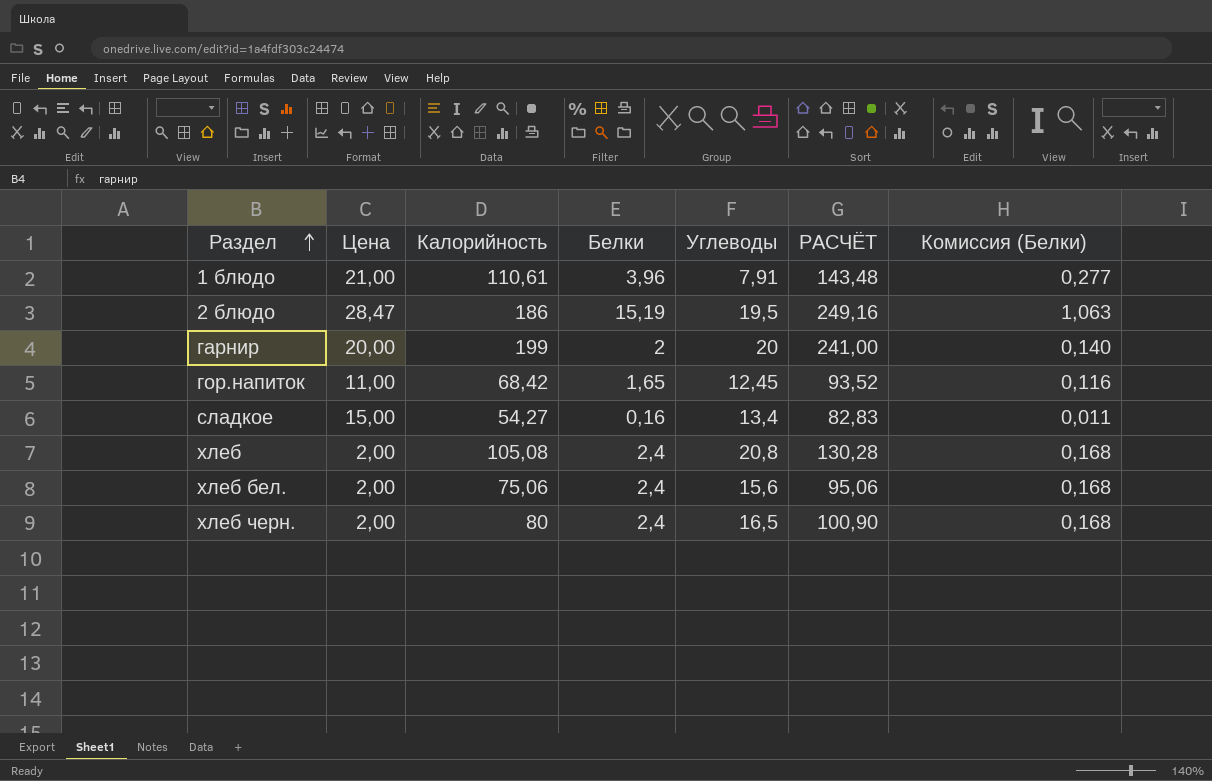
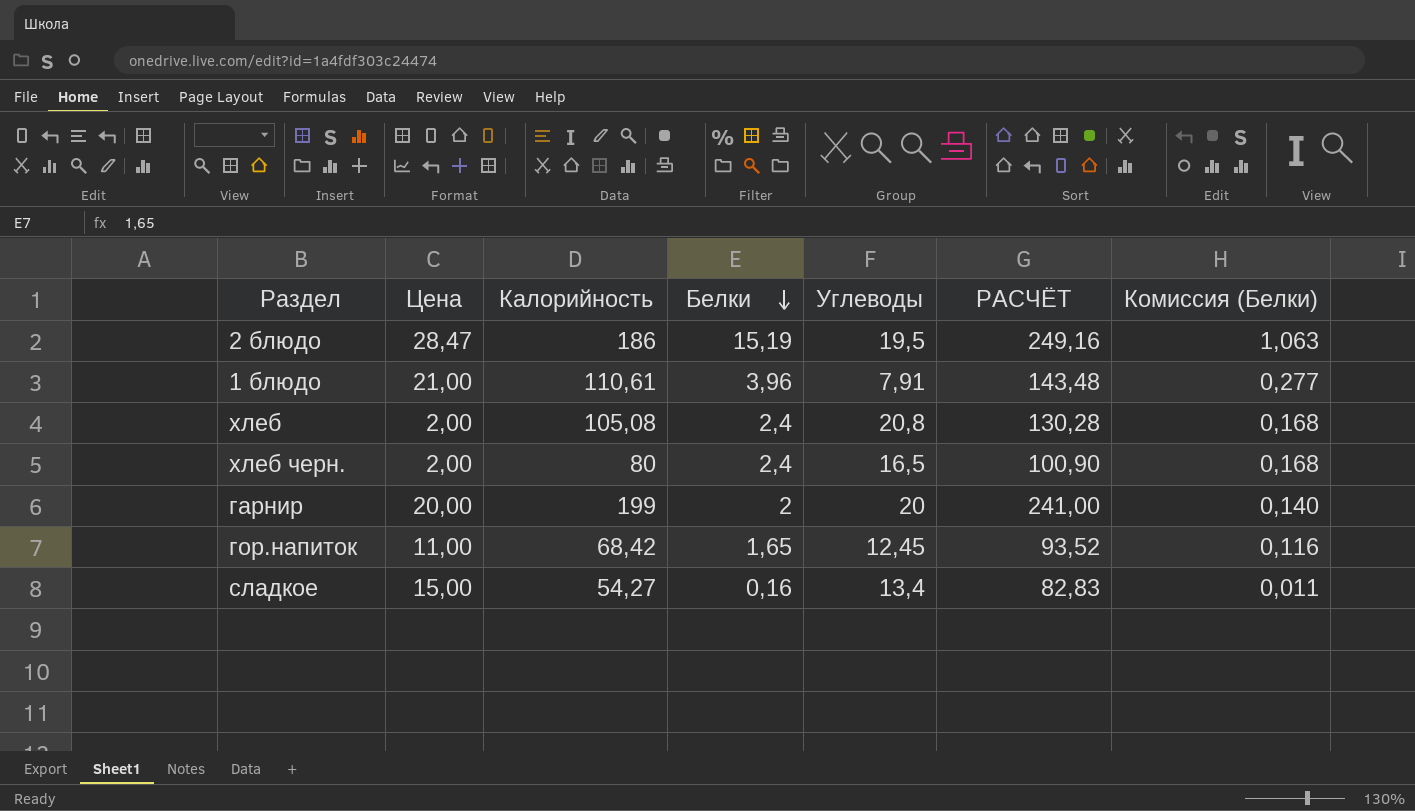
row order: Раздел ascending -> Белки descending
row хлеб бел.: 2,00 | 75,06 | 2,4 | 15,6 | 95,06 | 0,168 -> none

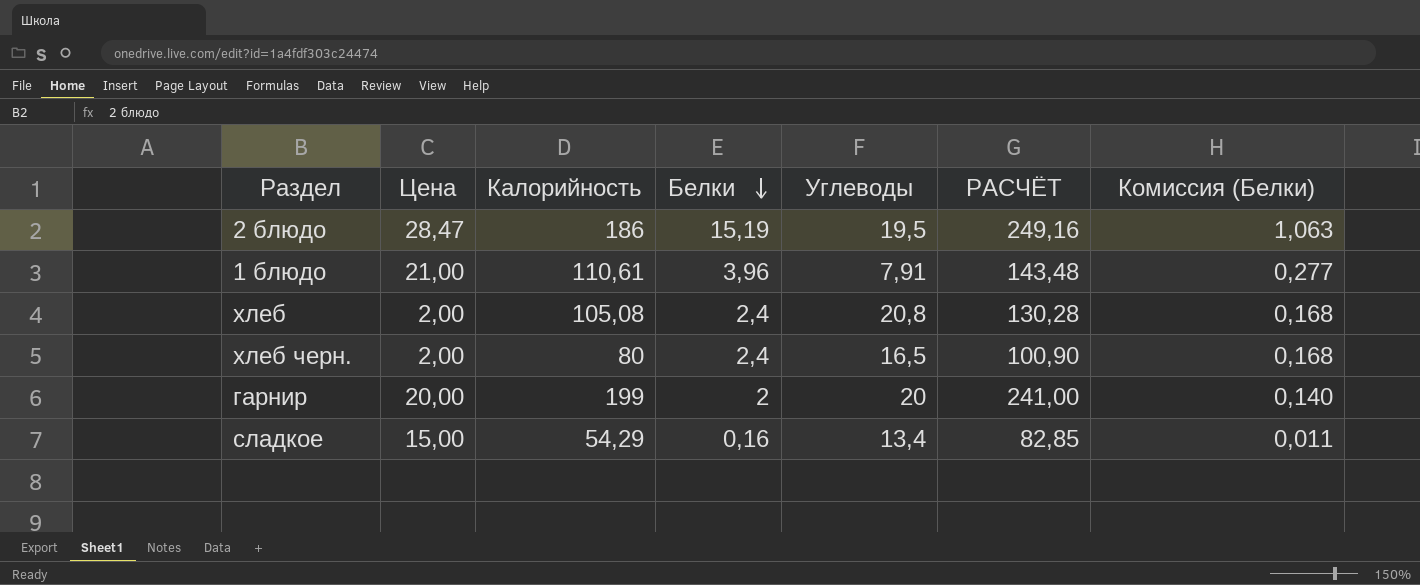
row гор.напиток: 11,00 | 68,42 | 1,65 | 12,45 | 93,52 | 0,116 -> none
сладкое | Калорийность: 54,27 -> 54,29
сладкое | РАСЧЁТ: 82,83 -> 82,85

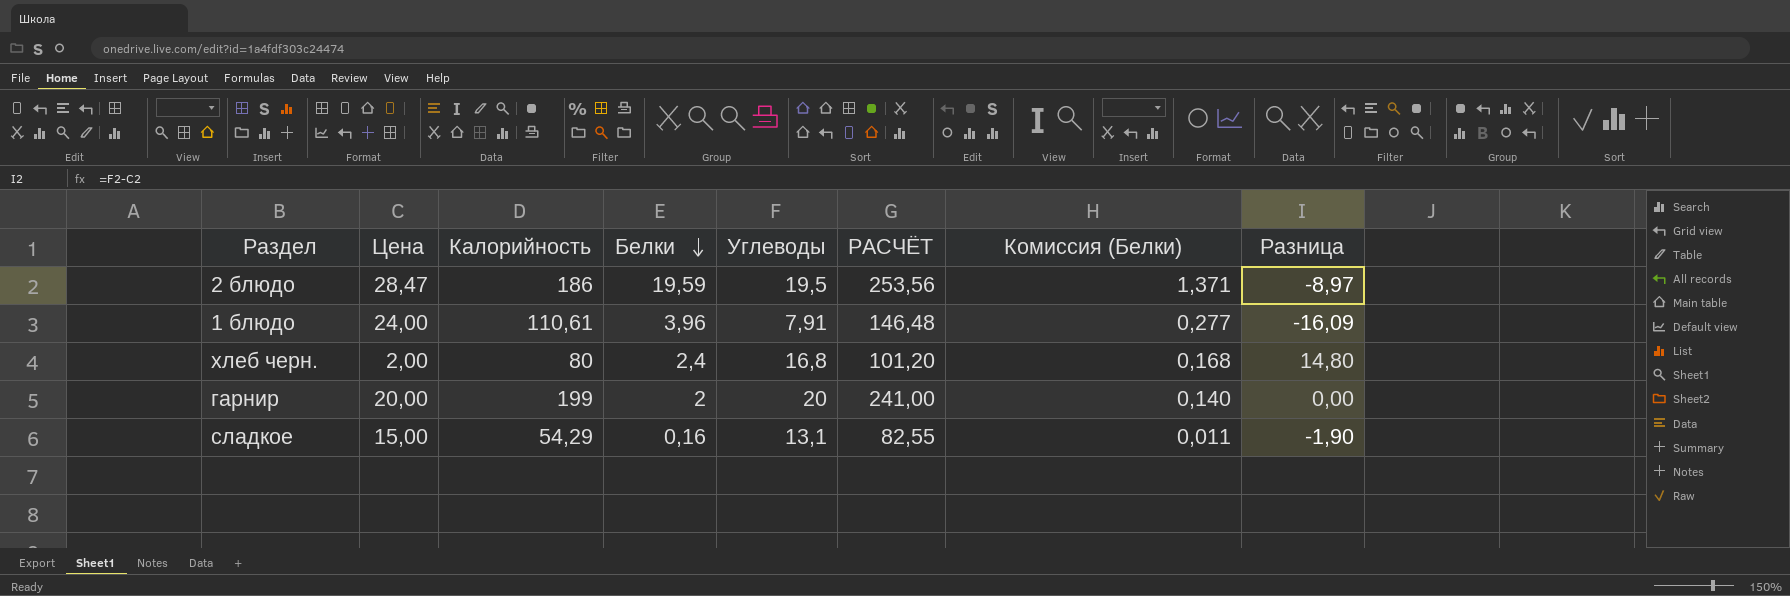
column Разница | formula: none -> [Углеводы] - [Цена]
row хлеб: 2,00 | 105,08 | 2,4 | 20,8 | 130,28 | 0,168 -> none
2 блюдо | Белки: 15,19 -> 19,59
2 блюдо | РАСЧЁТ: 249,16 -> 253,56
2 блюдо | Комиссия (Белки): 1,063 -> 1,371
1 блюдо | Цена: 21,00 -> 24,00
1 блюдо | РАСЧЁТ: 143,48 -> 146,48
хлеб черн. | Углеводы: 16,5 -> 16,8
хлеб черн. | РАСЧЁТ: 100,90 -> 101,20
сладкое | Углеводы: 13,4 -> 13,1
сладкое | РАСЧЁТ: 82,85 -> 82,55

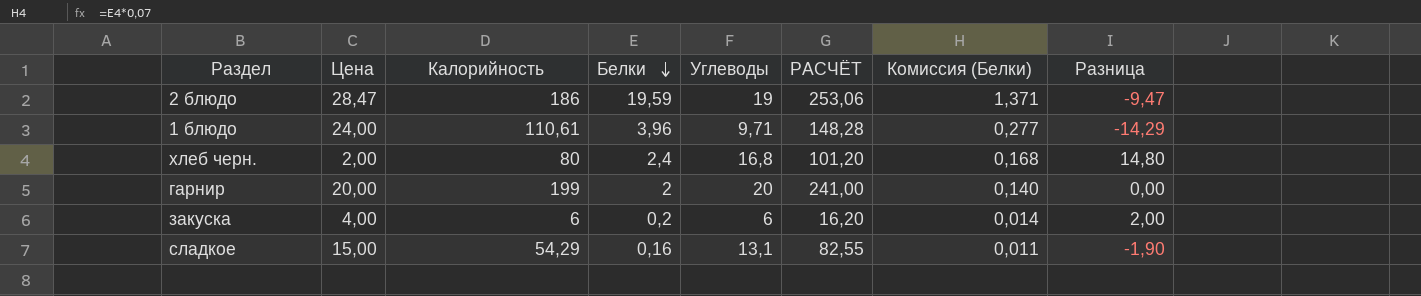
2 блюдо | Углеводы: 19,5 -> 19
2 блюдо | РАСЧЁТ: 253,56 -> 253,06
2 блюдо | Разница: -8,97 -> -9,47
1 блюдо | Углеводы: 7,91 -> 9,71
1 блюдо | РАСЧЁТ: 146,48 -> 148,28
1 блюдо | Разница: -16,09 -> -14,29
row закуска: none -> 4,00 | 6 | 0,2 | 6 | 16,20 | 0,014 | 2,00

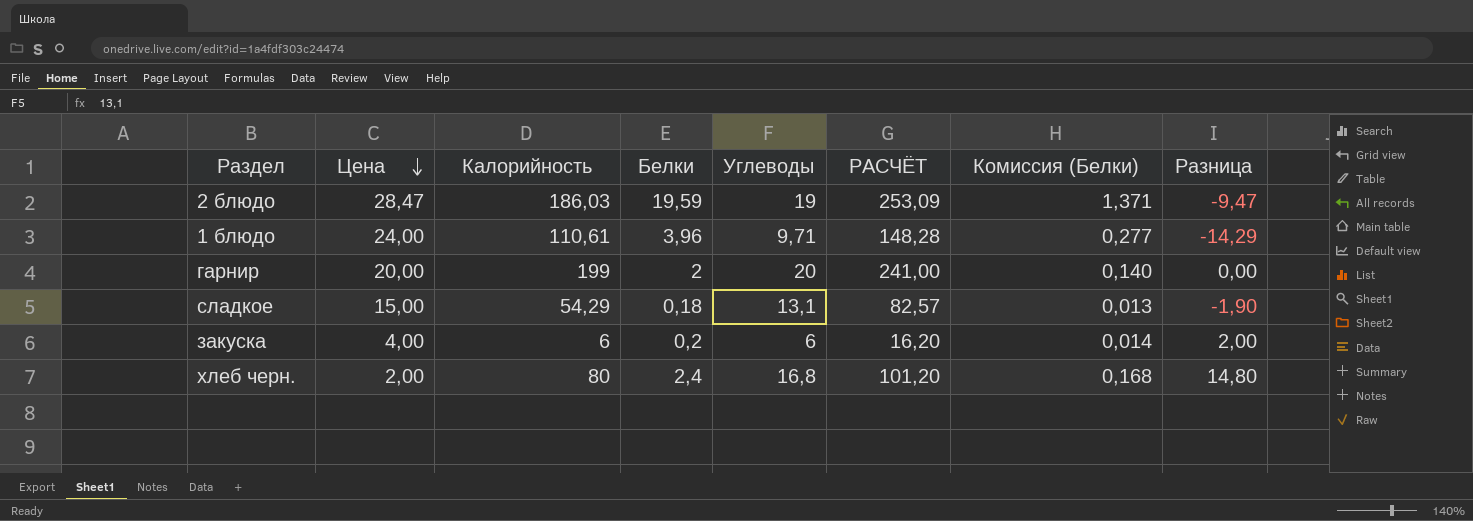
row order: Белки descending -> Цена descending
2 блюдо | Калорийность: 186 -> 186,03
2 блюдо | РАСЧЁТ: 253,06 -> 253,09
сладкое | Белки: 0,16 -> 0,18
сладкое | РАСЧЁТ: 82,55 -> 82,57
сладкое | Комиссия (Белки): 0,011 -> 0,013

